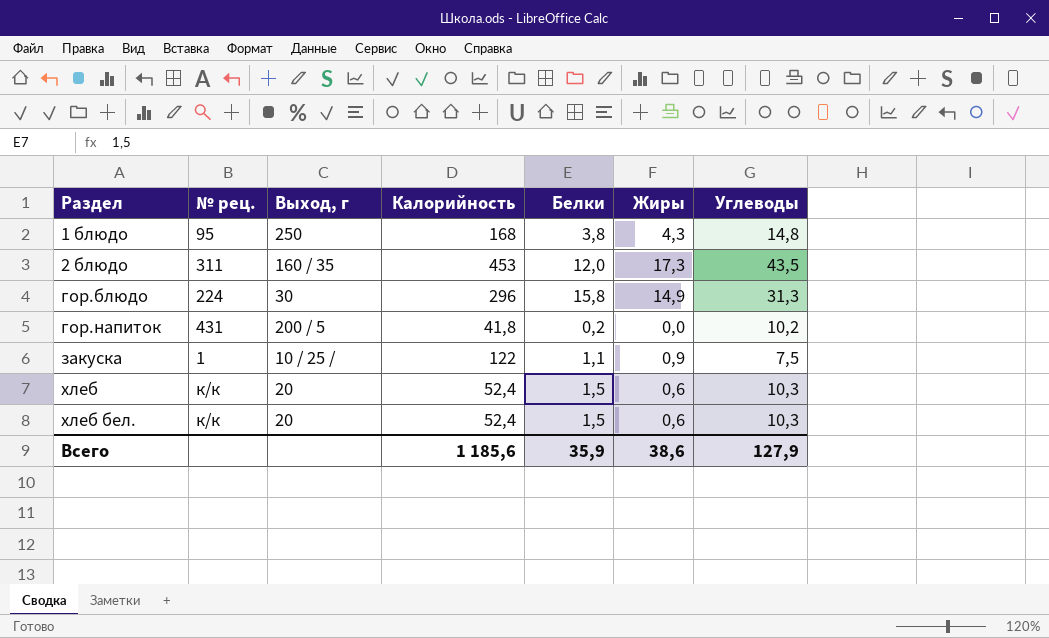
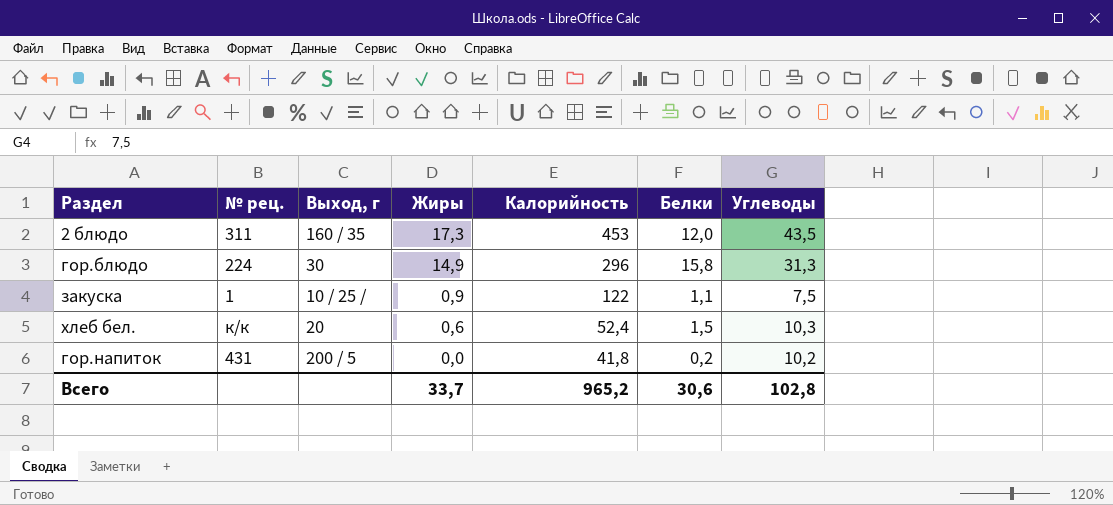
row order: Раздел ascending -> Жиры descending
column Жиры | position: 6 -> 4
row 1 блюдо: 95 | 250 | 168 | 3,8 | 4,3 | 14,8 -> none
row хлеб: к/к | 20 | 52,4 | 1,5 | 0,6 | 10,3 -> none
Всего | Жиры: 38,6 -> 33,7
Всего | Калорийность: 1 185,6 -> 965,2
Всего | Белки: 35,9 -> 30,6
Всего | Углеводы: 127,9 -> 102,8

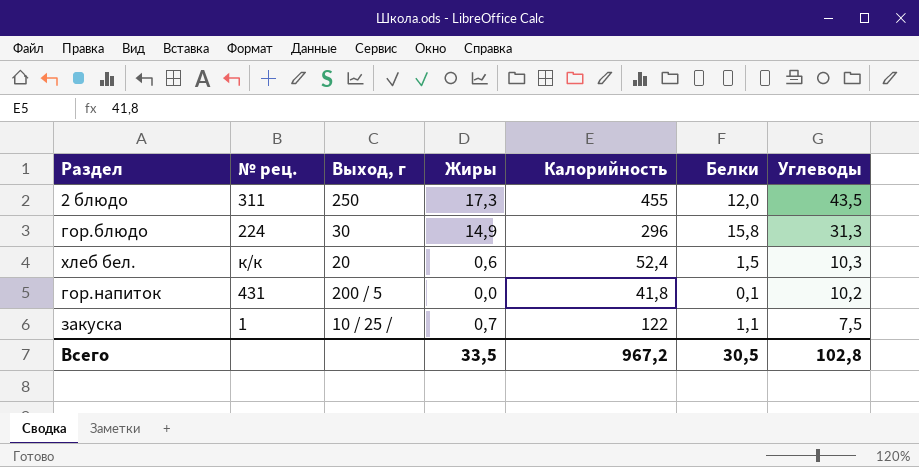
row order: Жиры descending -> Углеводы descending
2 блюдо | Выход, г: 160 / 35 -> 250
2 блюдо | Калорийность: 453 -> 455
гор.напиток | Белки: 0,2 -> 0,1
закуска | Жиры: 0,9 -> 0,7
Всего | Жиры: 33,7 -> 33,5
Всего | Калорийность: 965,2 -> 967,2
Всего | Белки: 30,6 -> 30,5

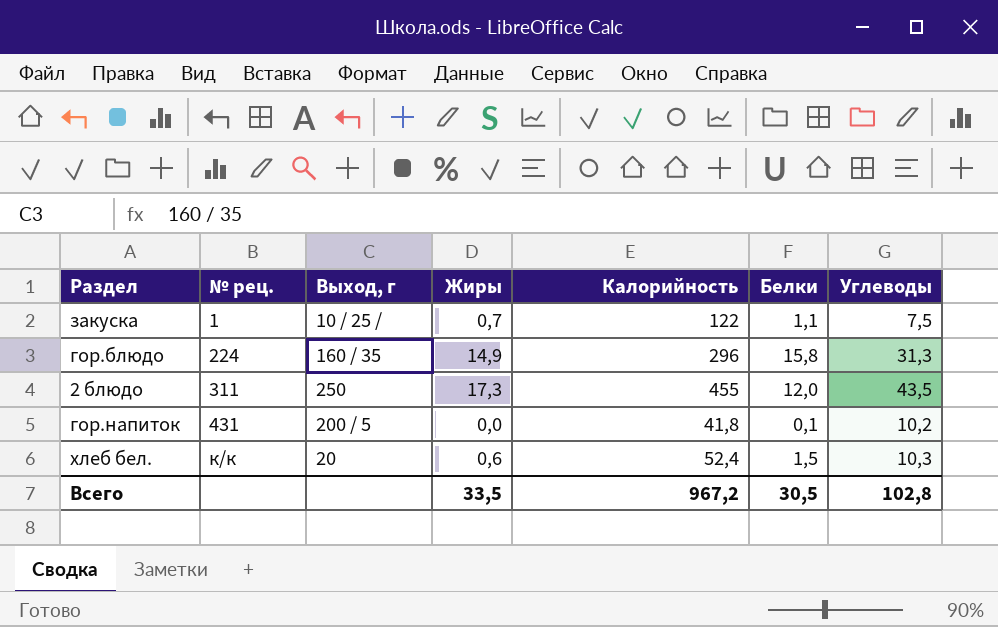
row order: Углеводы descending -> № рец. ascending
гор.блюдо | Выход, г: 30 -> 160 / 35

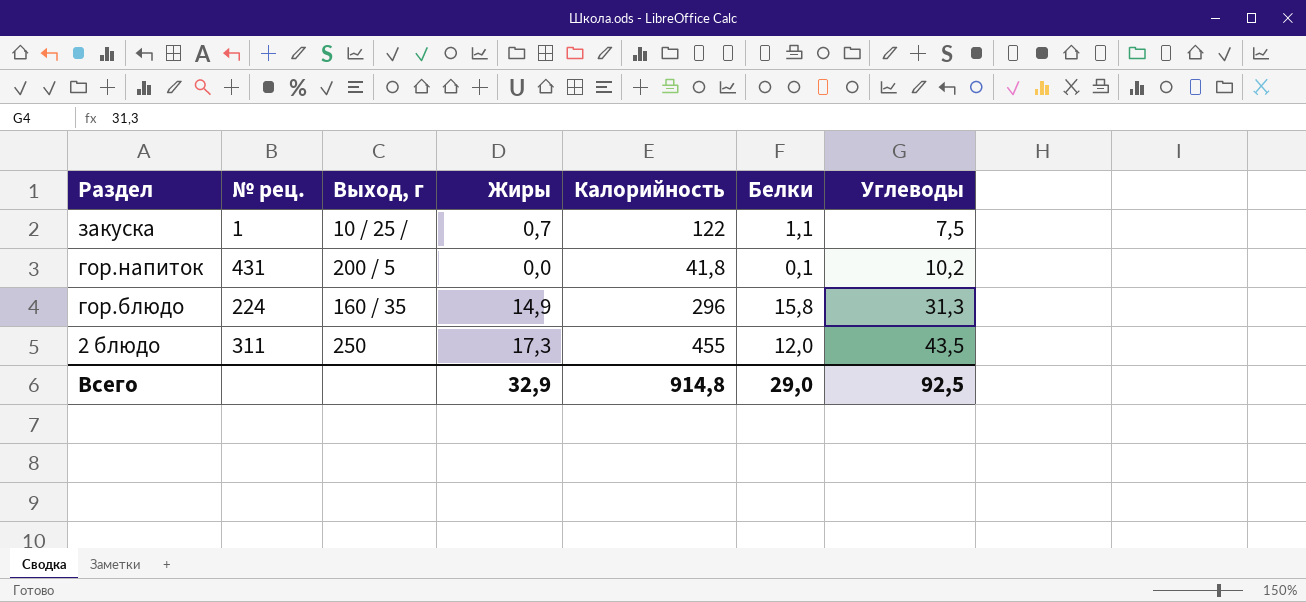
row order: № рец. ascending -> Раздел descending
row хлеб бел.: к/к | 20 | 0,6 | 52,4 | 1,5 | 10,3 -> none
Всего | Жиры: 33,5 -> 32,9
Всего | Калорийность: 967,2 -> 914,8
Всего | Белки: 30,5 -> 29,0
Всего | Углеводы: 102,8 -> 92,5

